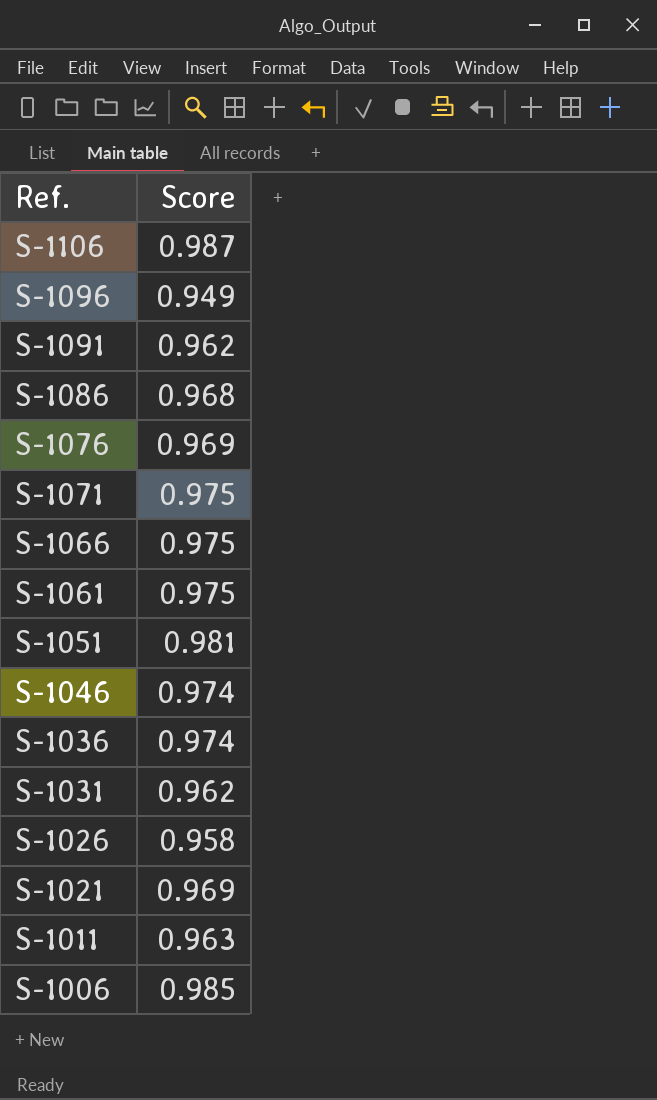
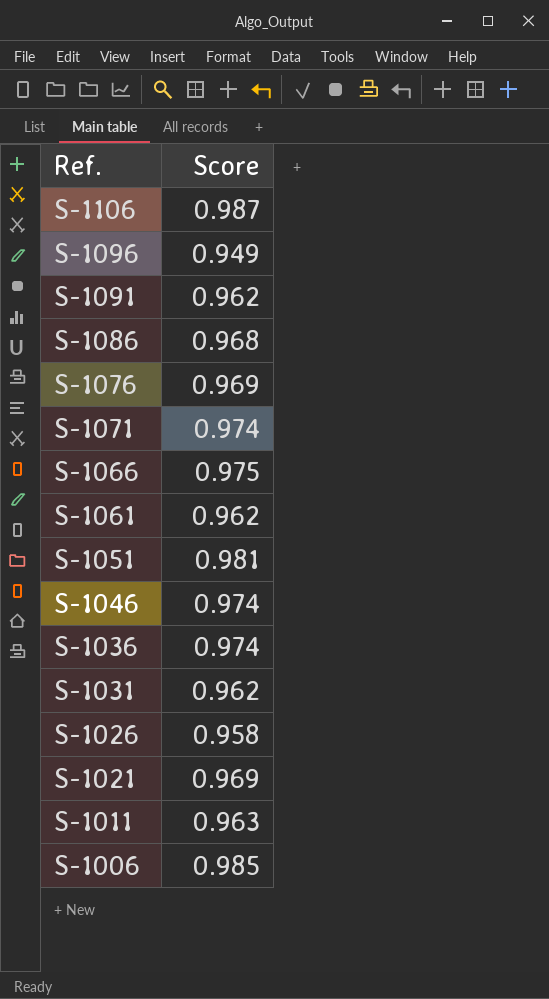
S-1071 | Score: 0.975 -> 0.974
S-1061 | Score: 0.975 -> 0.962

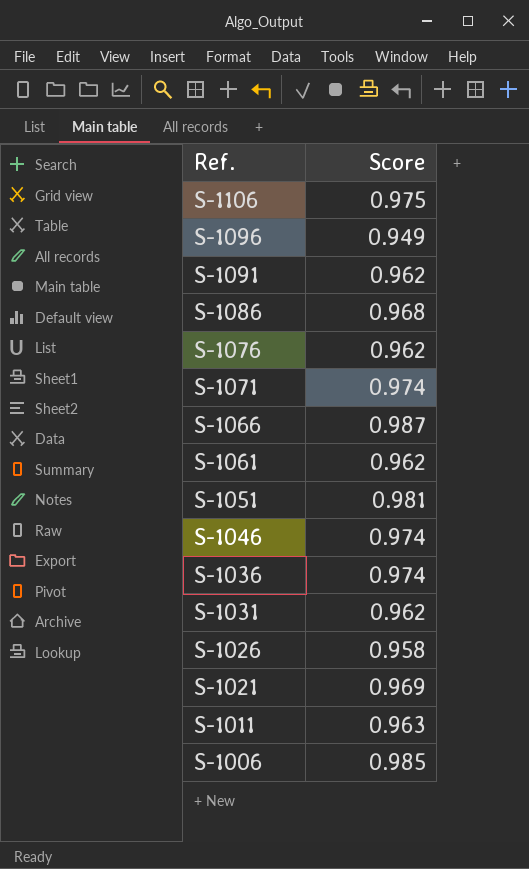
S-1106 | Score: 0.987 -> 0.975
S-1076 | Score: 0.969 -> 0.962
S-1066 | Score: 0.975 -> 0.987

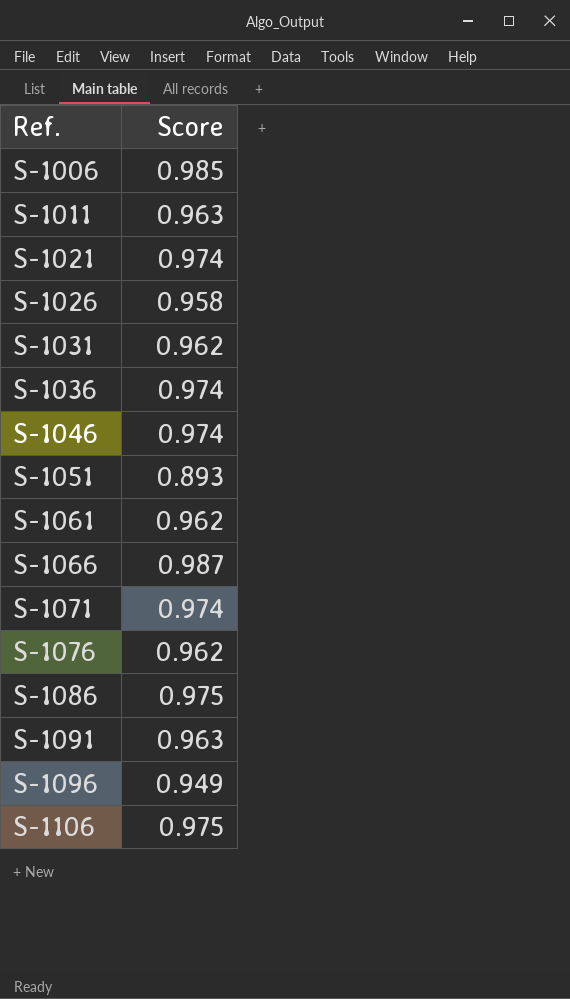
row order: Ref. descending -> Ref. ascending
S-1021 | Score: 0.969 -> 0.974
S-1051 | Score: 0.981 -> 0.893
S-1086 | Score: 0.968 -> 0.975
S-1091 | Score: 0.962 -> 0.963

